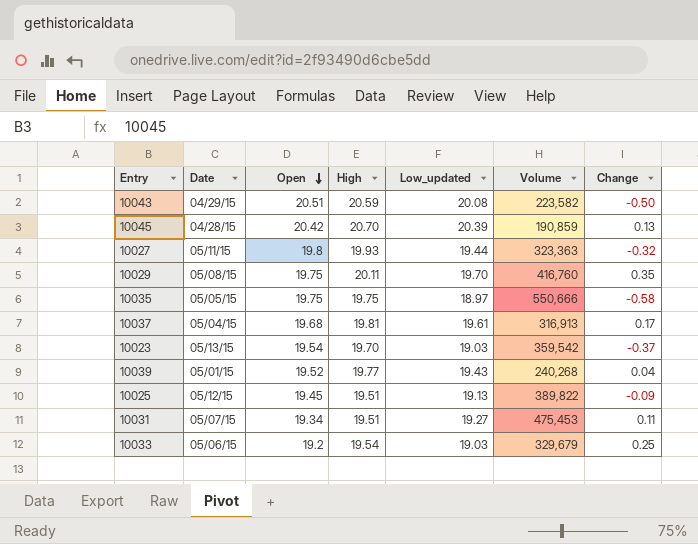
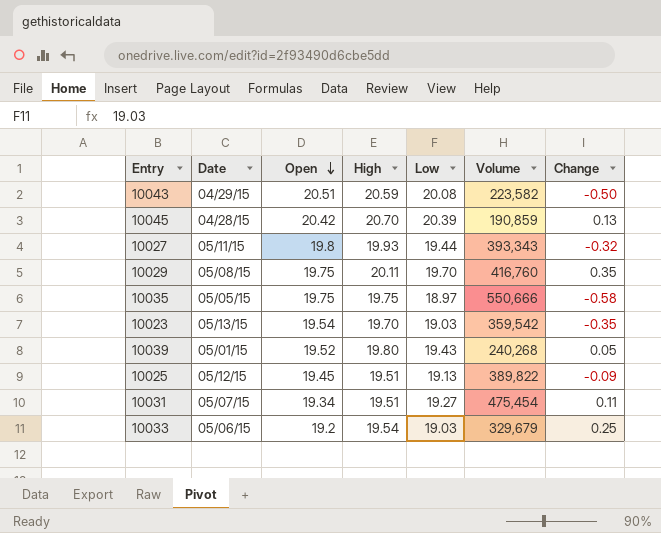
column name: Low_updated -> Low
row 10037: 05/04/15 | 19.68 | 19.81 | 19.61 | 316,913 | 0.17 -> none
10027 | Volume: 323,363 -> 393,343
10023 | Change: -0.37 -> -0.35
10039 | High: 19.77 -> 19.80
10039 | Change: 0.04 -> 0.05
10031 | Volume: 475,453 -> 475,454

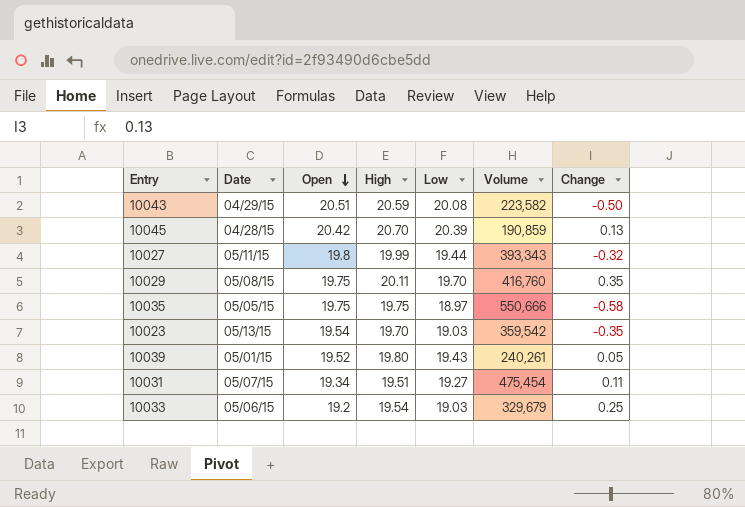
row 10025: 05/12/15 | 19.45 | 19.51 | 19.13 | 389,822 | -0.09 -> none
10027 | High: 19.93 -> 19.99
10039 | Volume: 240,268 -> 240,261

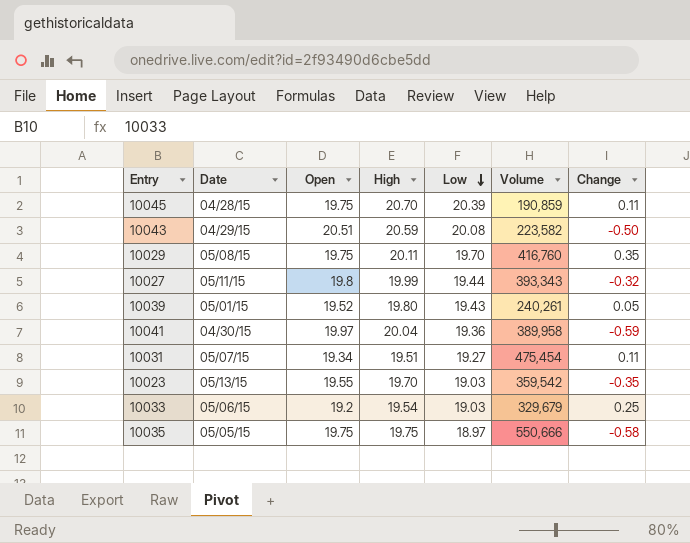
row order: Open descending -> Low descending
10045 | Open: 20.42 -> 19.75
10045 | Change: 0.13 -> 0.11
row 10041: none -> 04/30/15 | 19.97 | 20.04 | 19.36 | 389,958 | -0.59
10023 | Open: 19.54 -> 19.55

